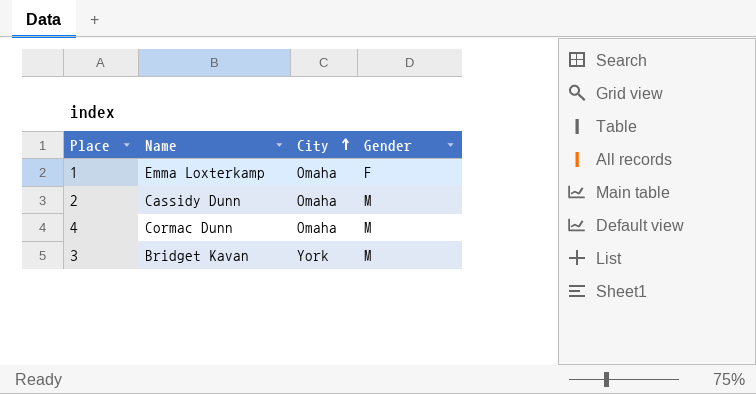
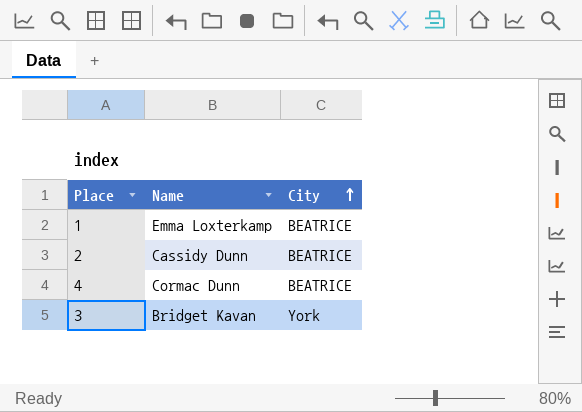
column Gender | position: 4 -> none
1 | City: Omaha -> BEATRICE
2 | City: Omaha -> BEATRICE
4 | City: Omaha -> BEATRICE

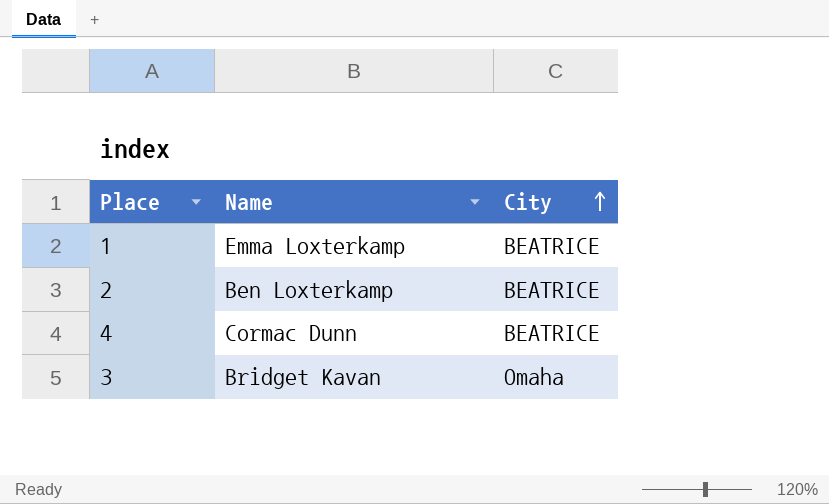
2 | Name: Cassidy Dunn -> Ben Loxterkamp
3 | City: York -> Omaha

